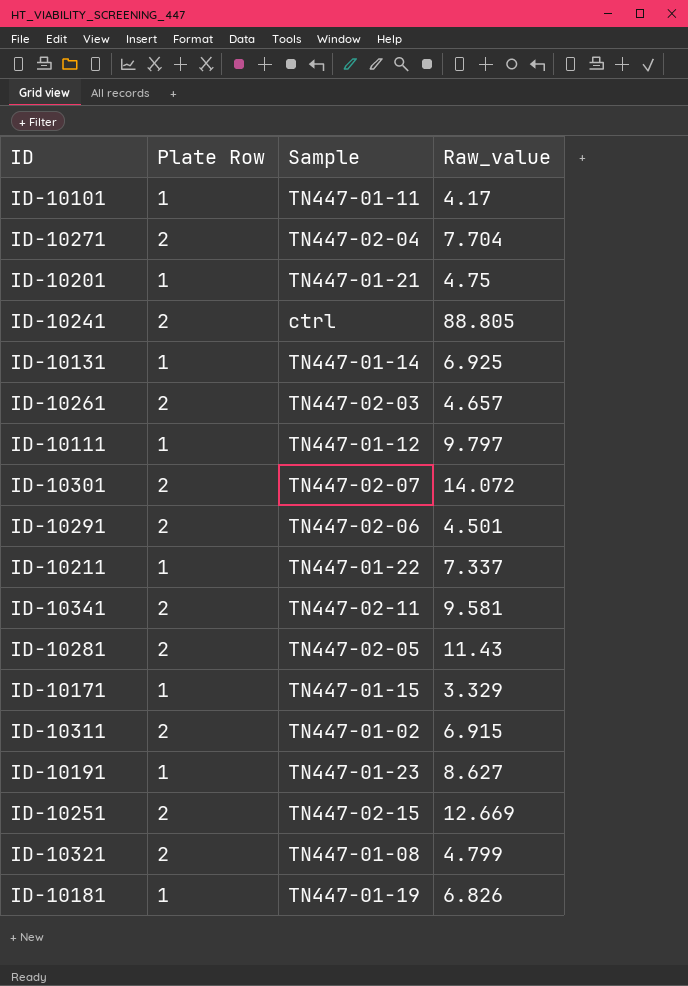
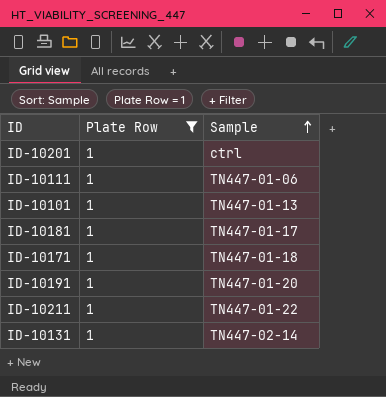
filter: none -> Plate Row = 1
row order: none -> Sample ascending
column Raw_value | position: 4 -> none
ID-10201 | Sample: TN447-01-21 -> ctrl
ID-10111 | Sample: TN447-01-12 -> TN447-01-06
ID-10101 | Sample: TN447-01-11 -> TN447-01-13
ID-10181 | Sample: TN447-01-19 -> TN447-01-17
ID-10171 | Sample: TN447-01-15 -> TN447-01-18
ID-10191 | Sample: TN447-01-23 -> TN447-01-20
ID-10131 | Sample: TN447-01-14 -> TN447-02-14

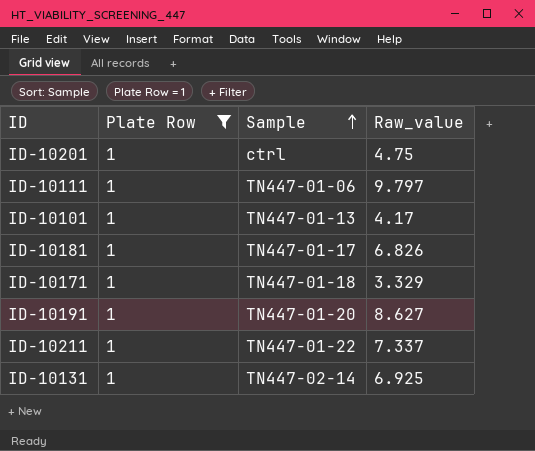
column Raw_value | position: none -> 4

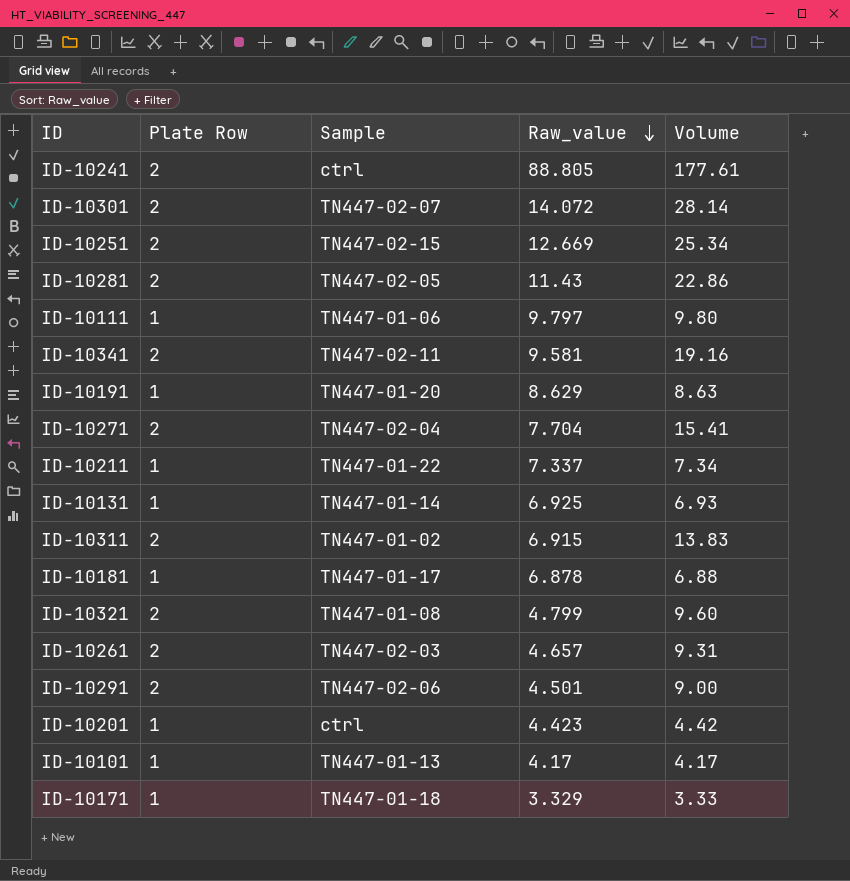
filter: Plate Row = 1 -> none
row order: Sample ascending -> Raw_value descending
column Volume | formula: none -> [Plate Row] * [Raw_value]
ID-10191 | Raw_value: 8.627 -> 8.629
ID-10131 | Sample: TN447-02-14 -> TN447-01-14
ID-10181 | Raw_value: 6.826 -> 6.878
ID-10201 | Raw_value: 4.75 -> 4.423

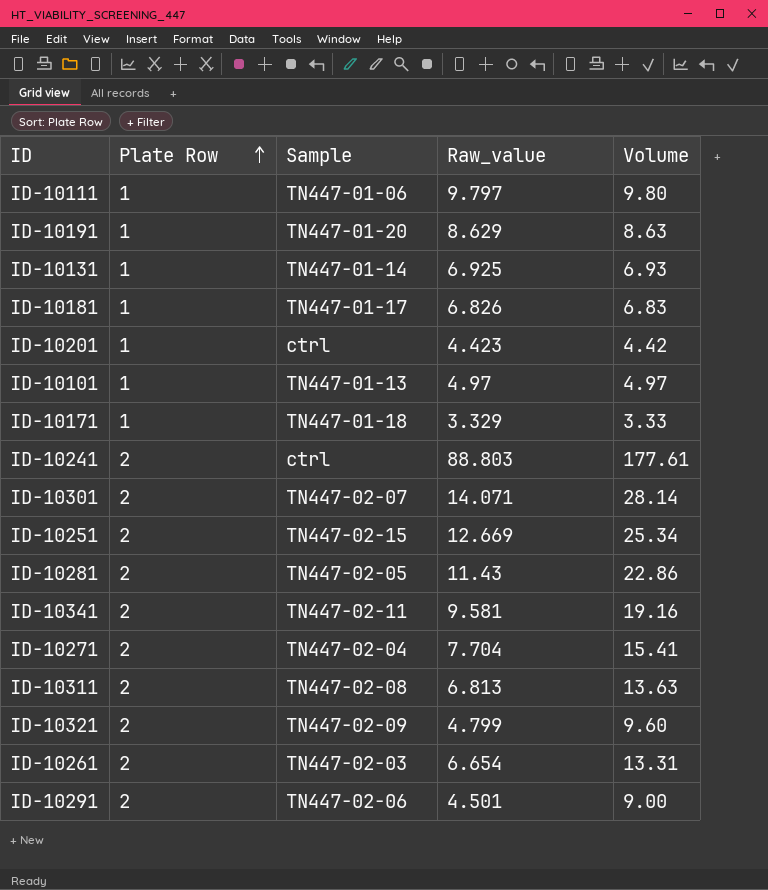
row order: Raw_value descending -> Plate Row ascending
row ID-10211: 1 | TN447-01-22 | 7.337 | 7.34 -> none
ID-10181 | Raw_value: 6.878 -> 6.826
ID-10181 | Volume: 6.88 -> 6.83
ID-10101 | Raw_value: 4.17 -> 4.97
ID-10101 | Volume: 4.17 -> 4.97
ID-10241 | Raw_value: 88.805 -> 88.803
ID-10301 | Raw_value: 14.072 -> 14.071
ID-10311 | Sample: TN447-01-02 -> TN447-02-08
ID-10311 | Raw_value: 6.915 -> 6.813
ID-10311 | Volume: 13.83 -> 13.63
ID-10321 | Sample: TN447-01-08 -> TN447-02-09
ID-10261 | Raw_value: 4.657 -> 6.654
ID-10261 | Volume: 9.31 -> 13.31

